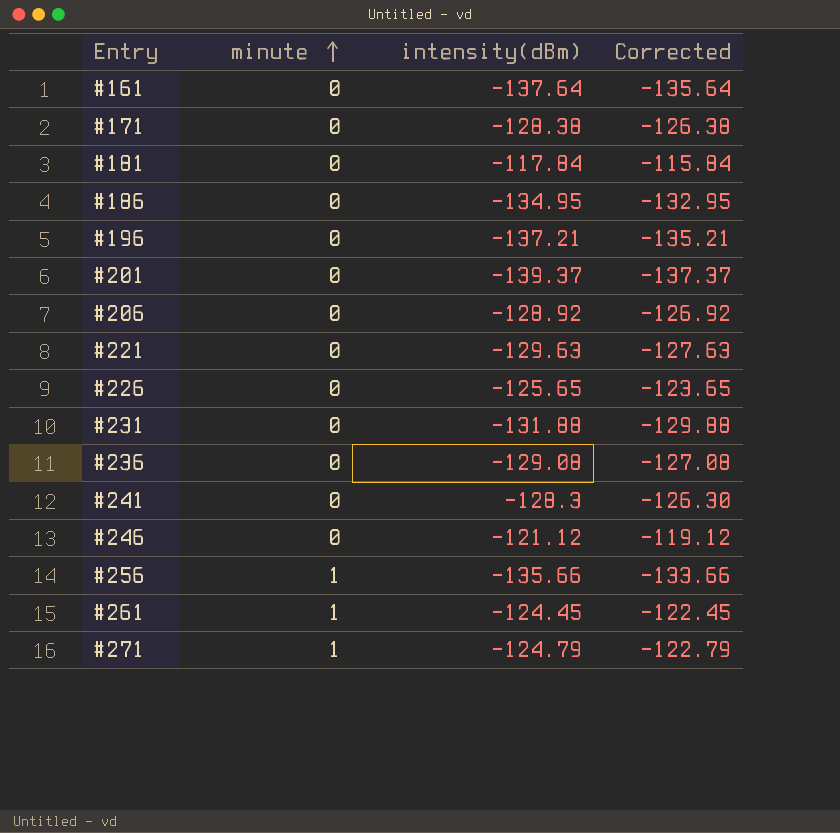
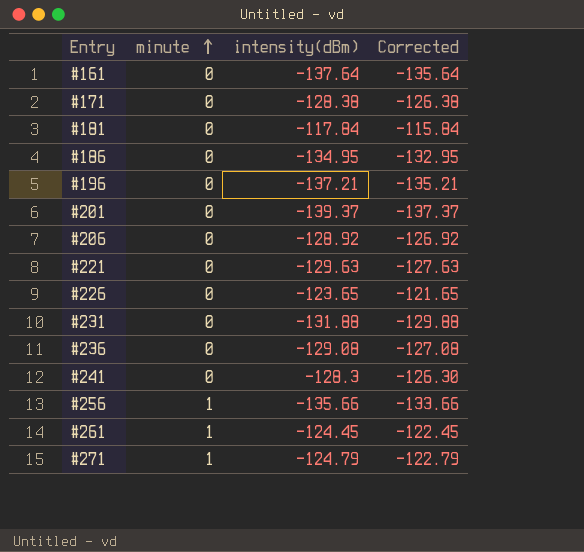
row #246: 0 | -121.12 | -119.12 -> none
#226 | intensity(dBm): -125.65 -> -123.65
#226 | Corrected: -123.65 -> -121.65

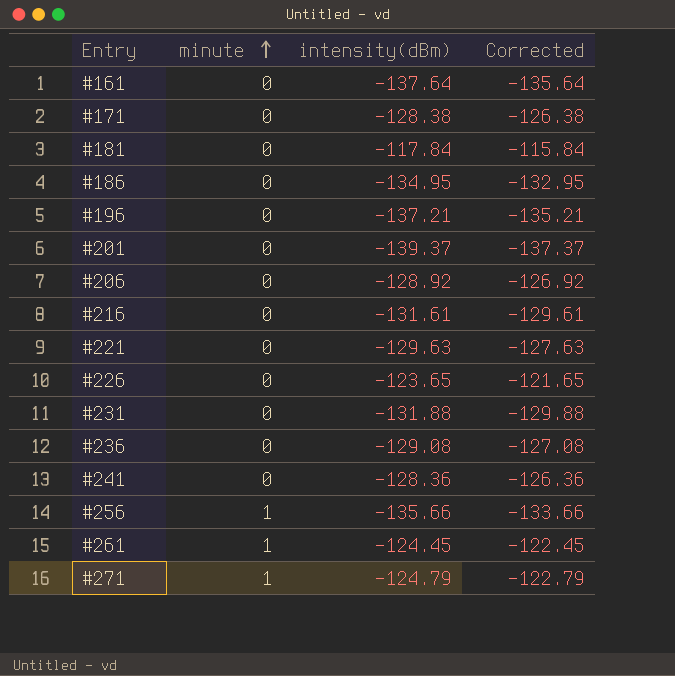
row #216: none -> 0 | -131.61 | -129.61
#241 | intensity(dBm): -128.3 -> -128.36
#241 | Corrected: -126.30 -> -126.36

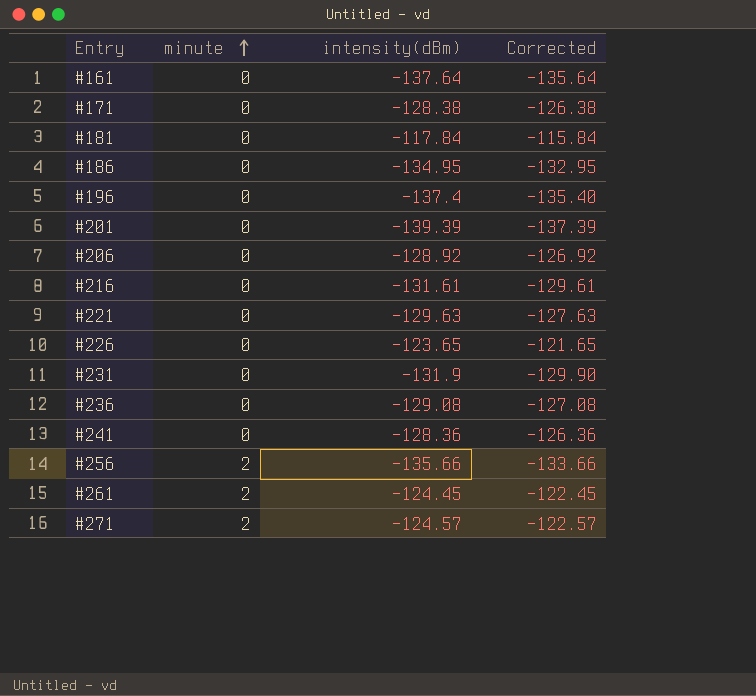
#196 | intensity(dBm): -137.21 -> -137.4
#196 | Corrected: -135.21 -> -135.40
#201 | intensity(dBm): -139.37 -> -139.39
#201 | Corrected: -137.37 -> -137.39
#231 | intensity(dBm): -131.88 -> -131.9
#231 | Corrected: -129.88 -> -129.90
#256 | minute: 1 -> 2
#261 | minute: 1 -> 2
#271 | minute: 1 -> 2
#271 | intensity(dBm): -124.79 -> -124.57
#271 | Corrected: -122.79 -> -122.57

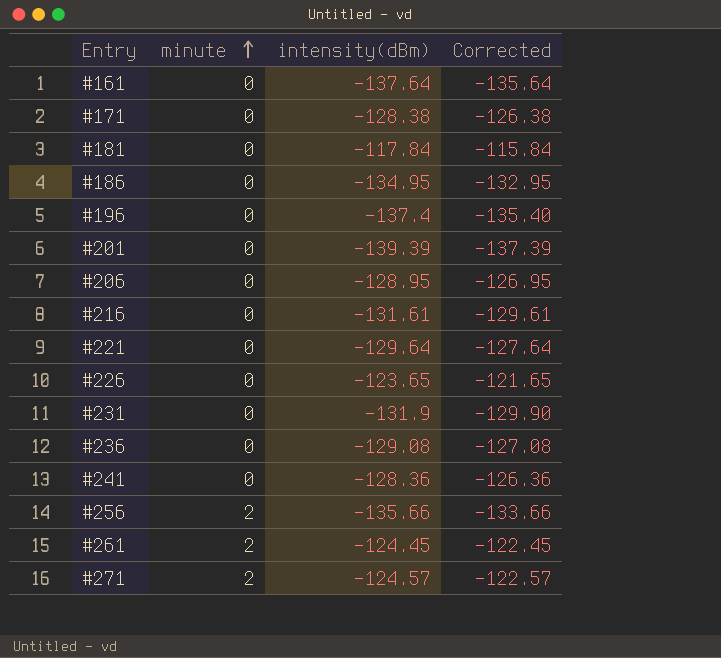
#206 | intensity(dBm): -128.92 -> -128.95
#206 | Corrected: -126.92 -> -126.95
#221 | intensity(dBm): -129.63 -> -129.64
#221 | Corrected: -127.63 -> -127.64

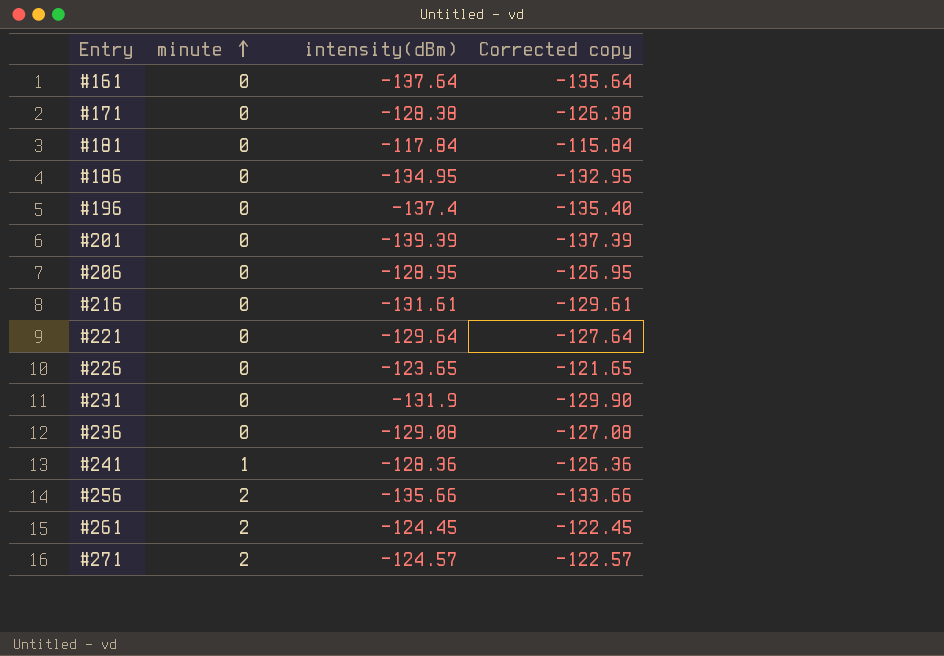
column name: Corrected -> Corrected copy
#241 | minute: 0 -> 1

